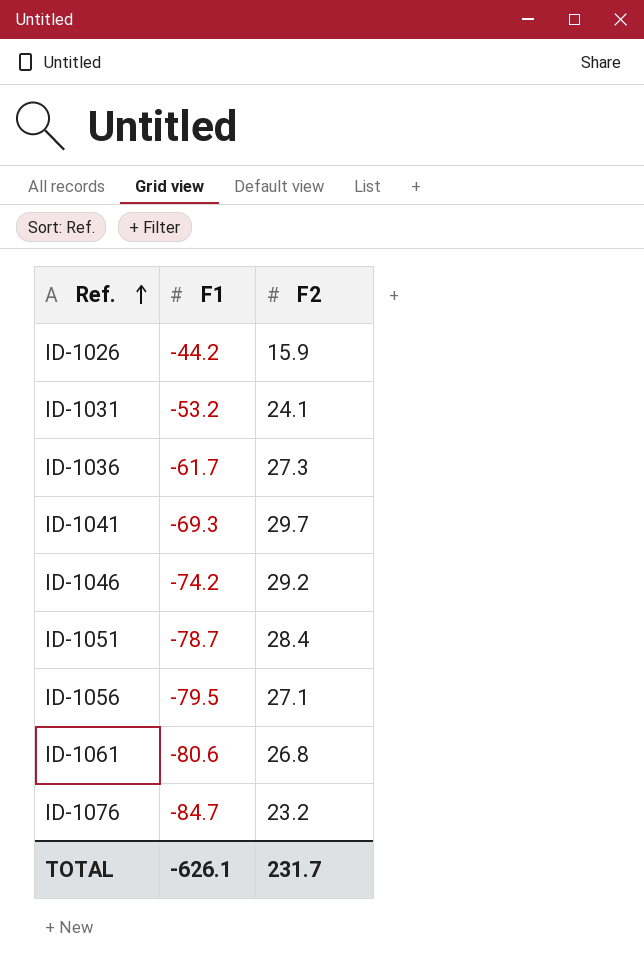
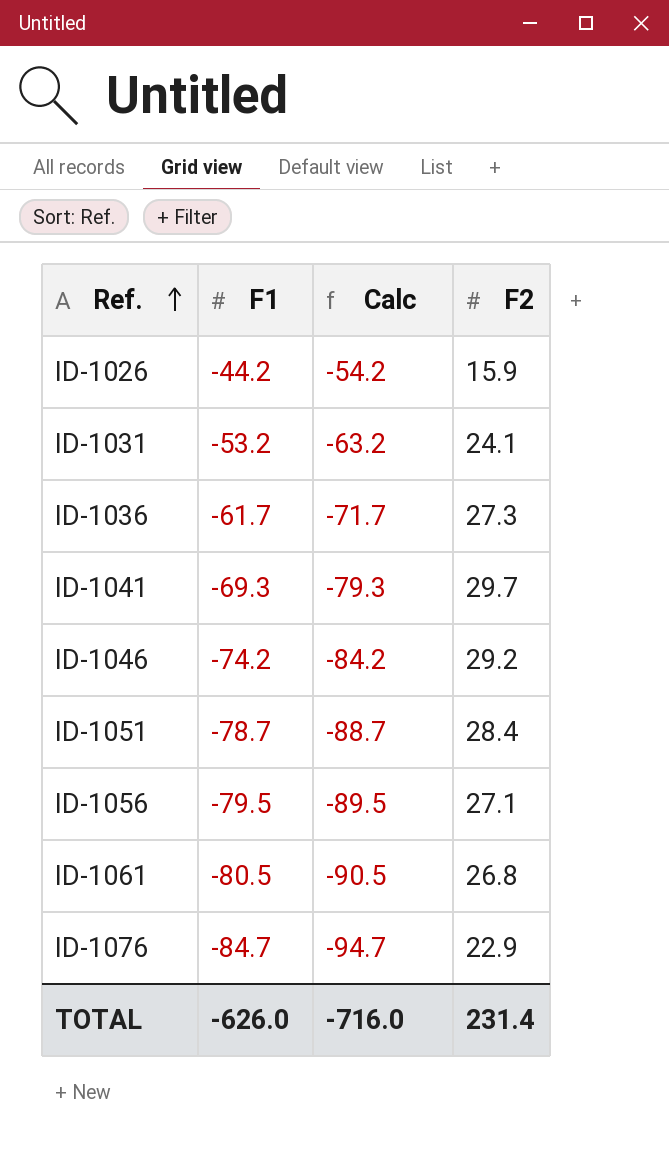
column Calc | formula: none -> [F1] - 10
ID-1061 | F1: -80.6 -> -80.5
ID-1076 | F2: 23.2 -> 22.9
TOTAL | F1: -626.1 -> -626.0
TOTAL | F2: 231.7 -> 231.4

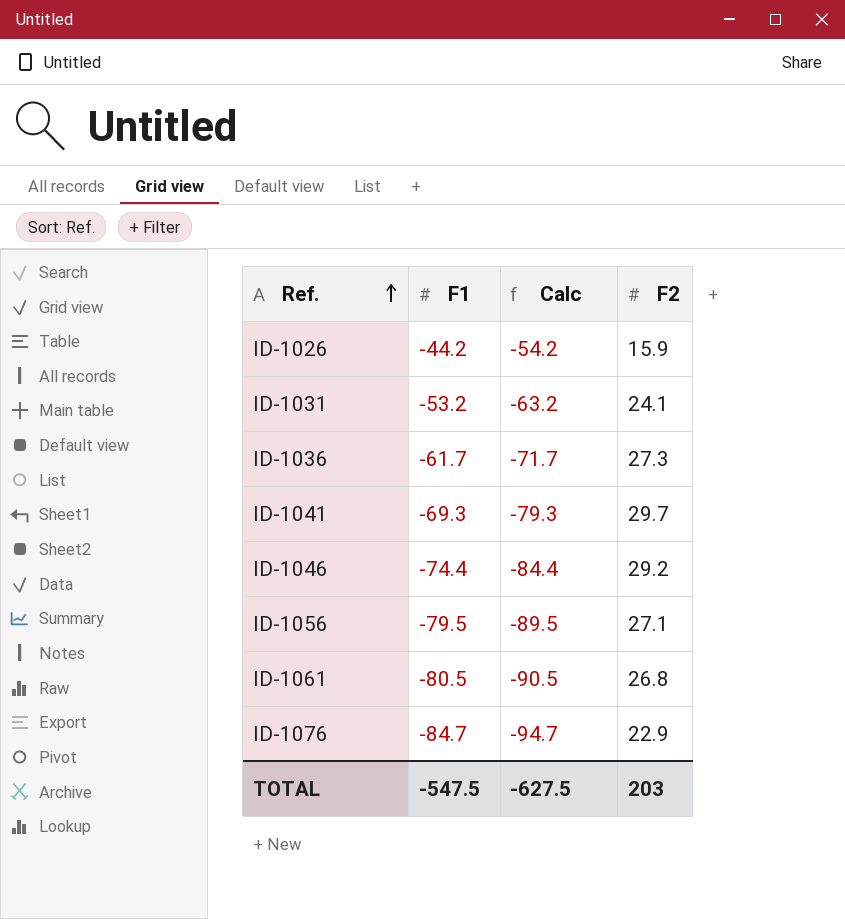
row ID-1051: -78.7 | -88.7 | 28.4 -> none
ID-1046 | F1: -74.2 -> -74.4
ID-1046 | Calc: -84.2 -> -84.4
TOTAL | F1: -626.0 -> -547.5
TOTAL | Calc: -716.0 -> -627.5
TOTAL | F2: 231.4 -> 203

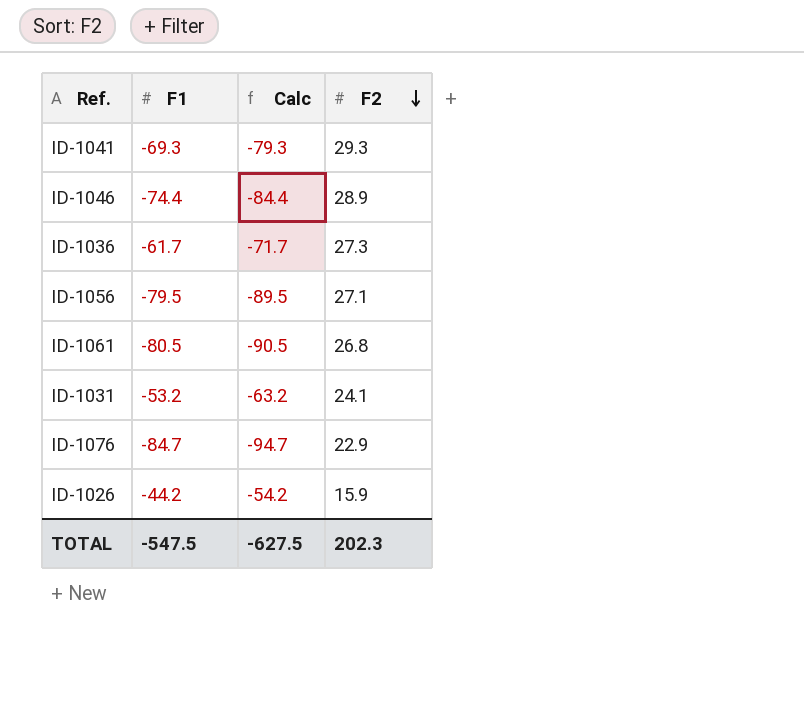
row order: Ref. ascending -> F2 descending
ID-1041 | F2: 29.7 -> 29.3
ID-1046 | F2: 29.2 -> 28.9
TOTAL | F2: 203 -> 202.3

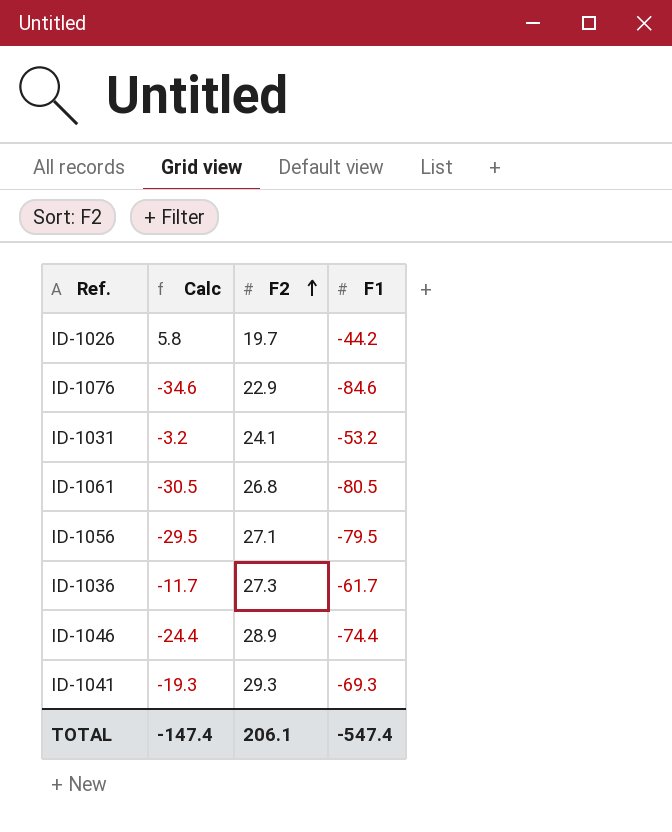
row order: F2 descending -> F2 ascending
column Calc | formula: [F1] - 10 -> [F1] + 50
column F1 | position: 2 -> 4
ID-1026 | F2: 15.9 -> 19.7
ID-1076 | F1: -84.7 -> -84.6
TOTAL | Calc: -627.5 -> -147.4
TOTAL | F2: 202.3 -> 206.1
TOTAL | F1: -547.5 -> -547.4

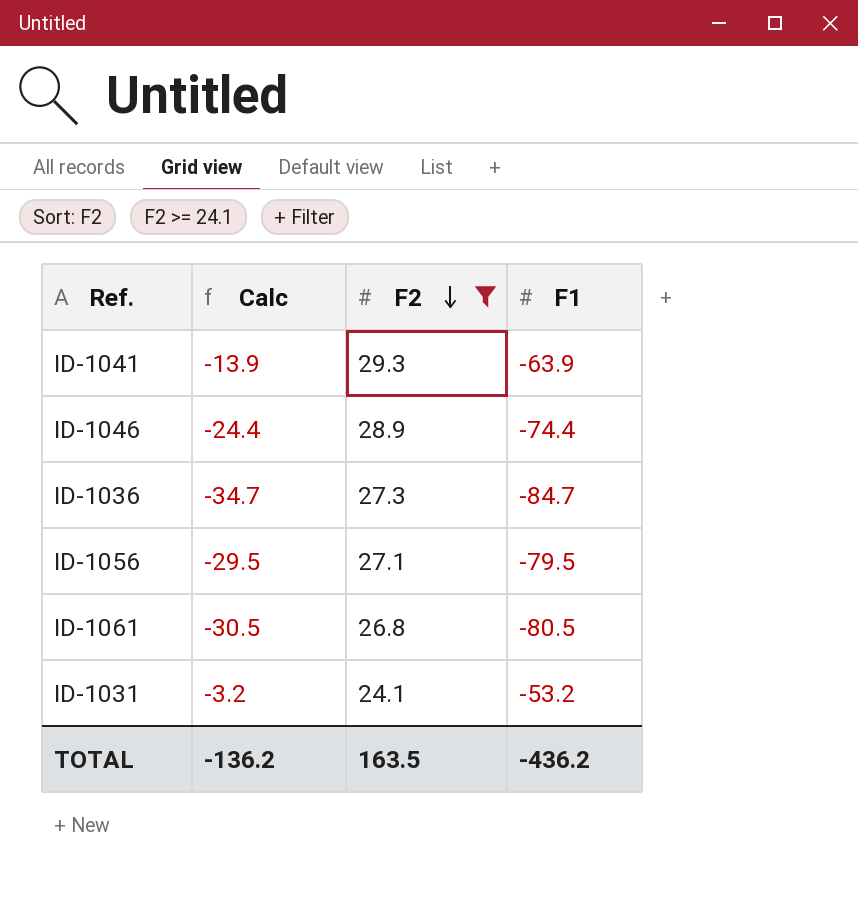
filter: none -> F2 >= 24.1
row order: F2 ascending -> F2 descending
ID-1041 | Calc: -19.3 -> -13.9
ID-1041 | F1: -69.3 -> -63.9
ID-1036 | Calc: -11.7 -> -34.7
ID-1036 | F1: -61.7 -> -84.7
TOTAL | Calc: -147.4 -> -136.2
TOTAL | F2: 206.1 -> 163.5
TOTAL | F1: -547.4 -> -436.2

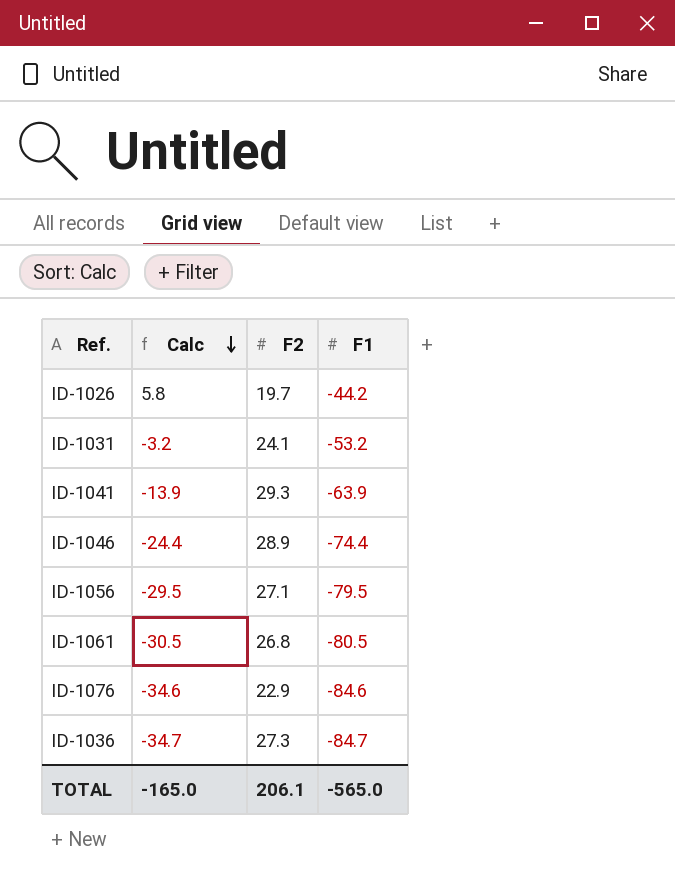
filter: F2 >= 24.1 -> none
row order: F2 descending -> Calc descending
TOTAL | Calc: -136.2 -> -165.0
TOTAL | F2: 163.5 -> 206.1
TOTAL | F1: -436.2 -> -565.0

